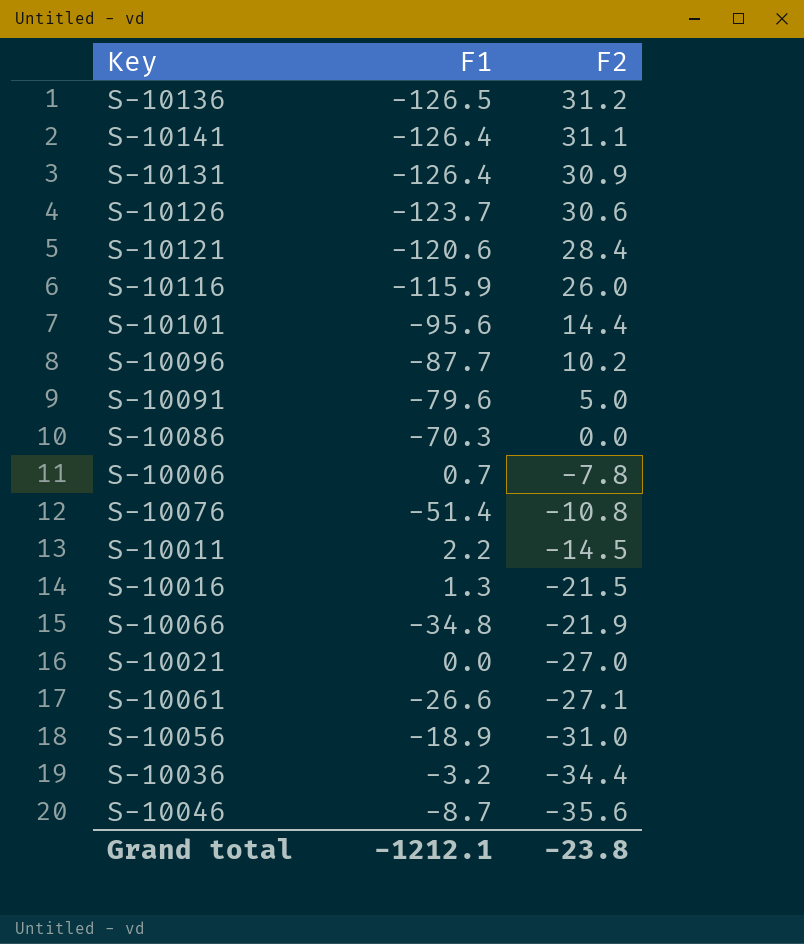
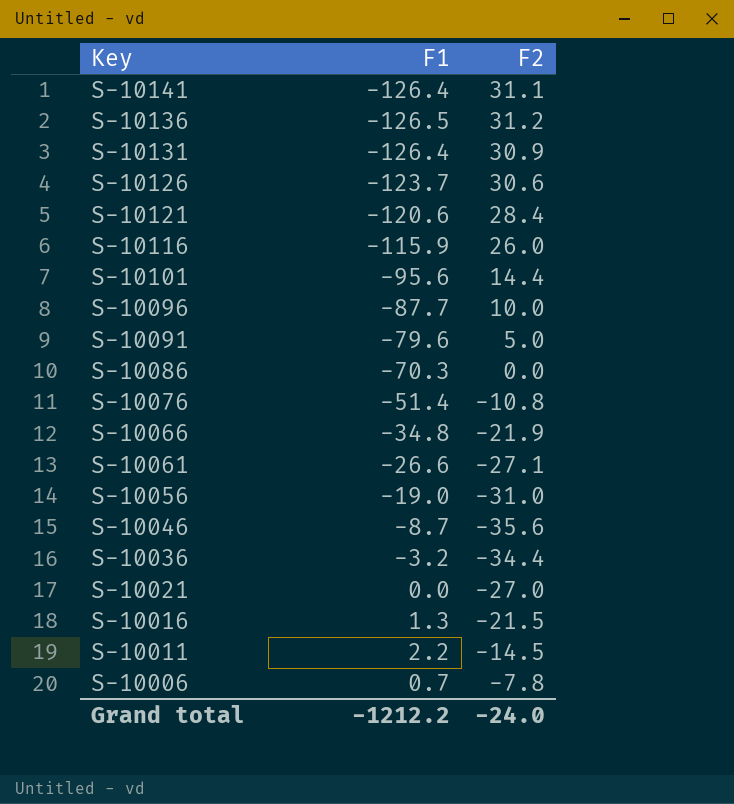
row order: F2 descending -> Key descending
S-10096 | F2: 10.2 -> 10.0
S-10056 | F1: -18.9 -> -19.0
Grand total | F1: -1212.1 -> -1212.2
Grand total | F2: -23.8 -> -24.0

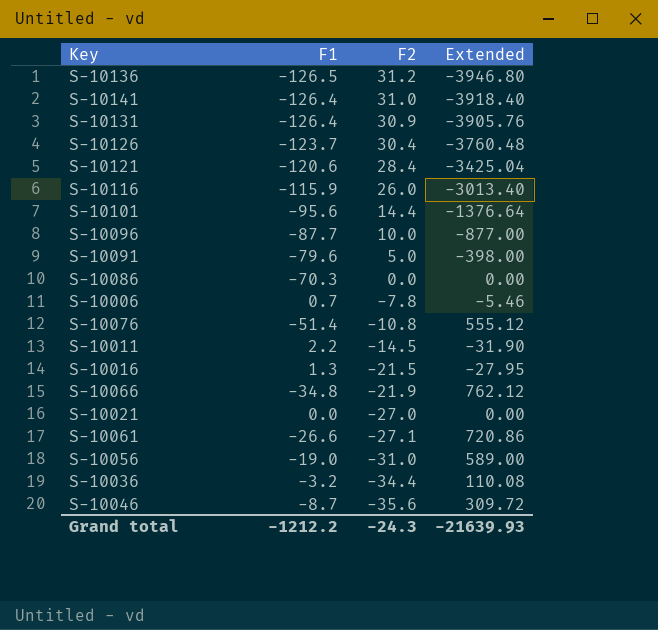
row order: Key descending -> F2 descending
column Extended | formula: none -> [F1] * [F2]
S-10141 | F2: 31.1 -> 31.0
S-10126 | F2: 30.6 -> 30.4
Grand total | F2: -24.0 -> -24.3

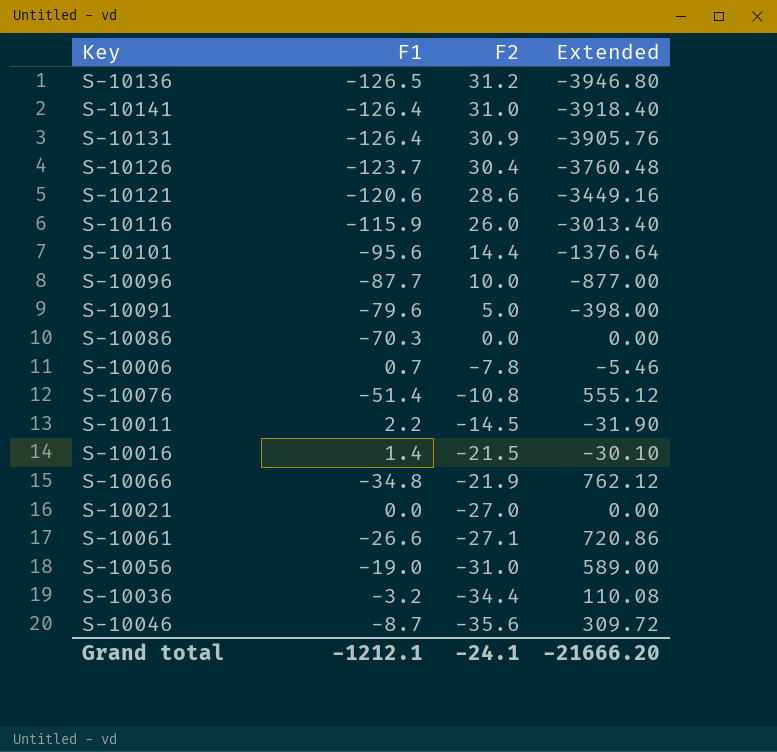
S-10121 | F2: 28.4 -> 28.6
S-10121 | Extended: -3425.04 -> -3449.16
S-10016 | F1: 1.3 -> 1.4
S-10016 | Extended: -27.95 -> -30.10
Grand total | F1: -1212.2 -> -1212.1
Grand total | F2: -24.3 -> -24.1
Grand total | Extended: -21639.93 -> -21666.20

